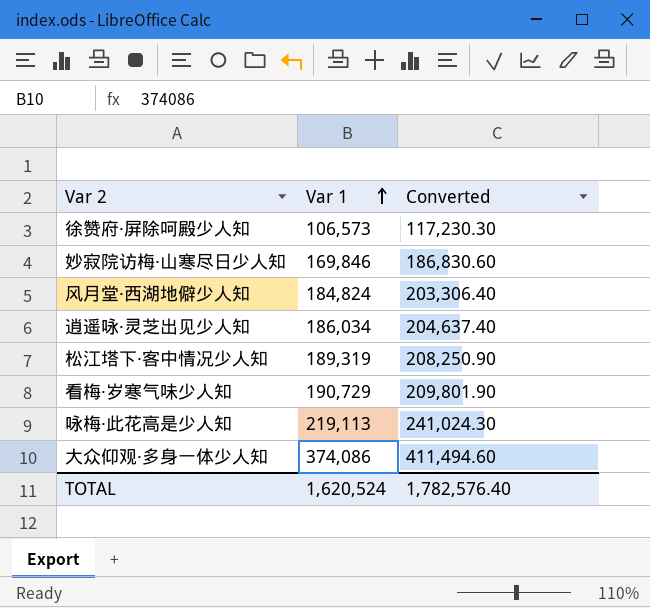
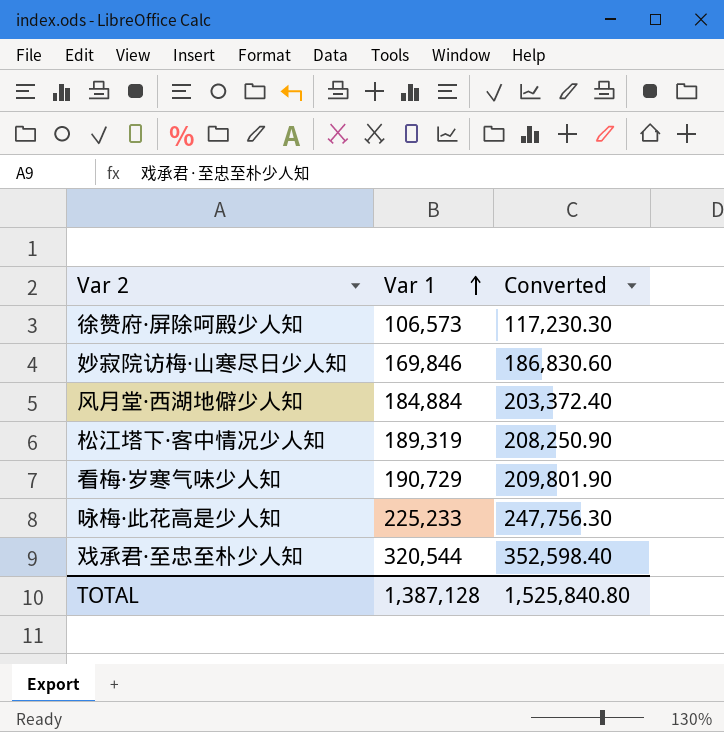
row 逍遥咏·灵芝出见少人知: 186,034 | 204,637.40 -> none
row 大众仰观·多身一体少人知: 374,086 | 411,494.60 -> none
风月堂·西湖地僻少人知 | Var 1: 184,824 -> 184,884
风月堂·西湖地僻少人知 | Converted: 203,306.40 -> 203,372.40
咏梅·此花高是少人知 | Var 1: 219,113 -> 225,233
咏梅·此花高是少人知 | Converted: 241,024.30 -> 247,756.30
row 戏承君·至忠至朴少人知: none -> 320,544 | 352,598.40
TOTAL | Var 1: 1,620,524 -> 1,387,128
TOTAL | Converted: 1,782,576.40 -> 1,525,840.80

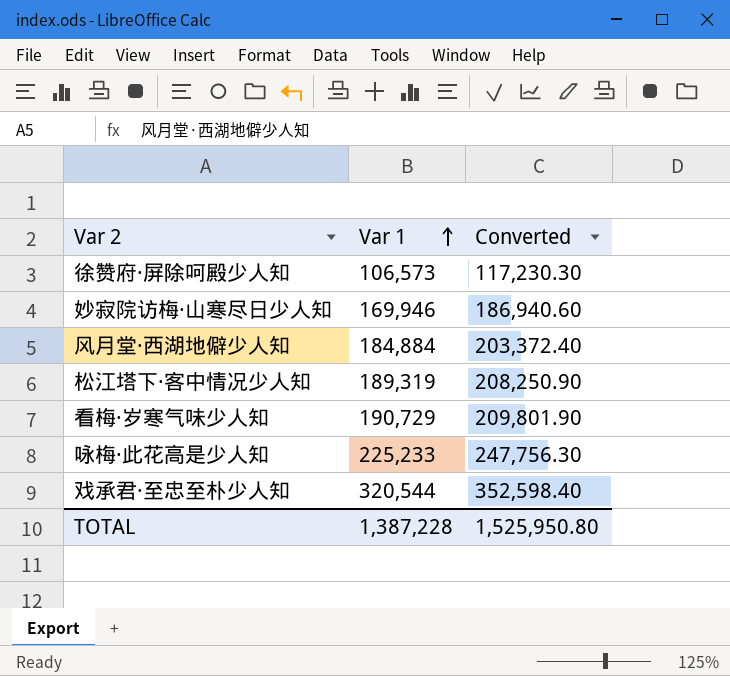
妙寂院访梅·山寒尽日少人知 | Var 1: 169,846 -> 169,946
妙寂院访梅·山寒尽日少人知 | Converted: 186,830.60 -> 186,940.60
TOTAL | Var 1: 1,387,128 -> 1,387,228
TOTAL | Converted: 1,525,840.80 -> 1,525,950.80

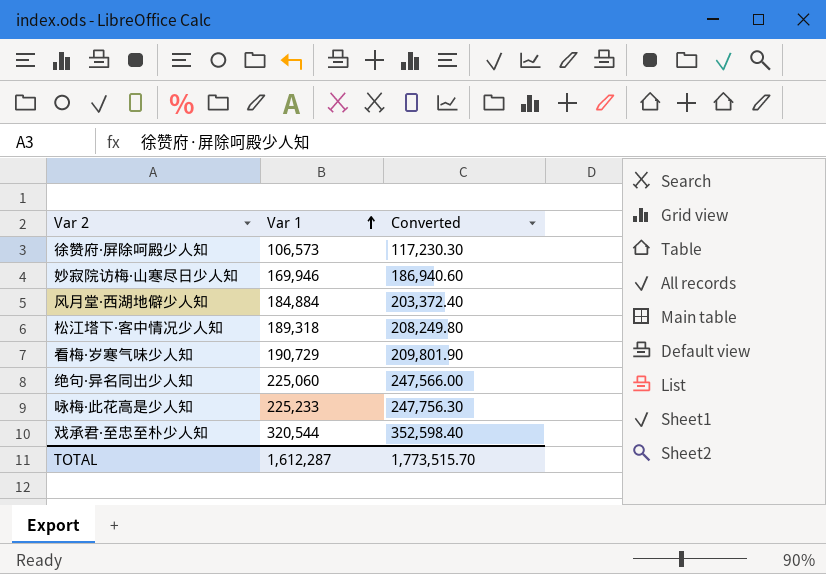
松江塔下·客中情况少人知 | Var 1: 189,319 -> 189,318
松江塔下·客中情况少人知 | Converted: 208,250.90 -> 208,249.80
row 绝句·异名同出少人知: none -> 225,060 | 247,566.00
TOTAL | Var 1: 1,387,228 -> 1,612,287
TOTAL | Converted: 1,525,950.80 -> 1,773,515.70

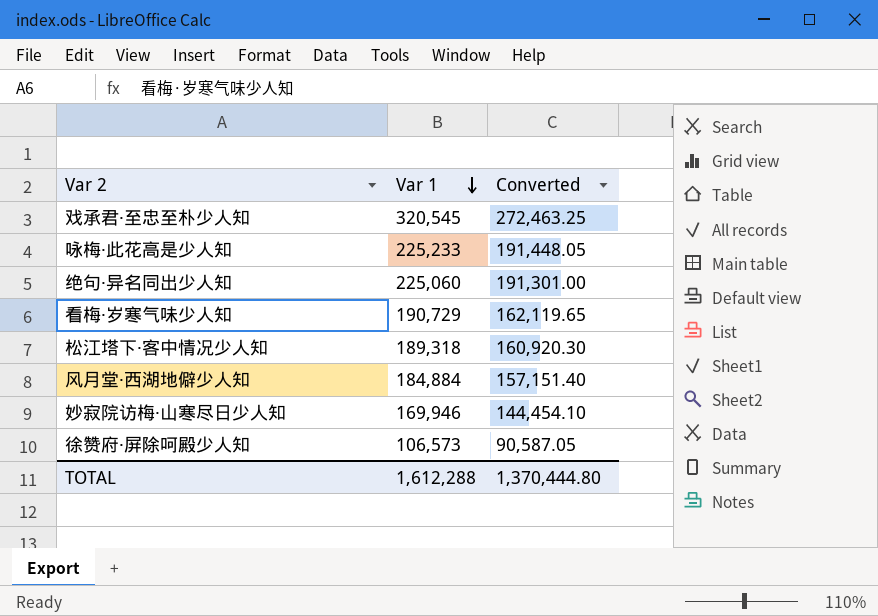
row order: Var 1 ascending -> Var 1 descending
column Converted | formula: [Var 1] * 1.1 -> [Var 1] * 0.85
戏承君·至忠至朴少人知 | Var 1: 320,544 -> 320,545
TOTAL | Var 1: 1,612,287 -> 1,612,288
TOTAL | Converted: 1,773,515.70 -> 1,370,444.80

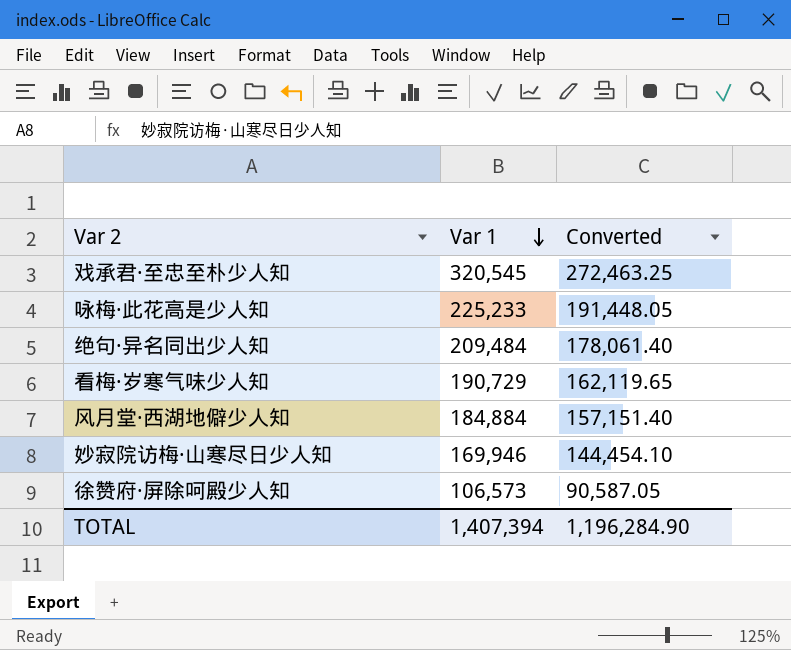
row 松江塔下·客中情况少人知: 189,318 | 160,920.30 -> none
绝句·异名同出少人知 | Var 1: 225,060 -> 209,484
绝句·异名同出少人知 | Converted: 191,301.00 -> 178,061.40
TOTAL | Var 1: 1,612,288 -> 1,407,394
TOTAL | Converted: 1,370,444.80 -> 1,196,284.90

